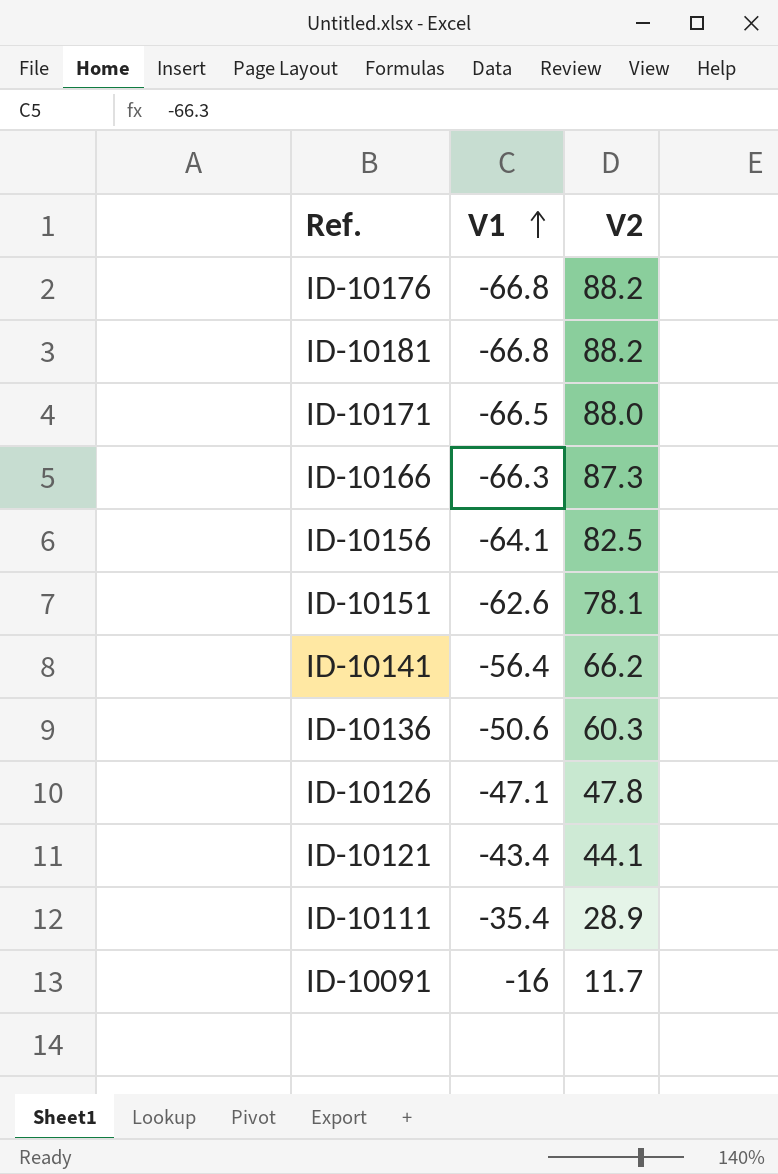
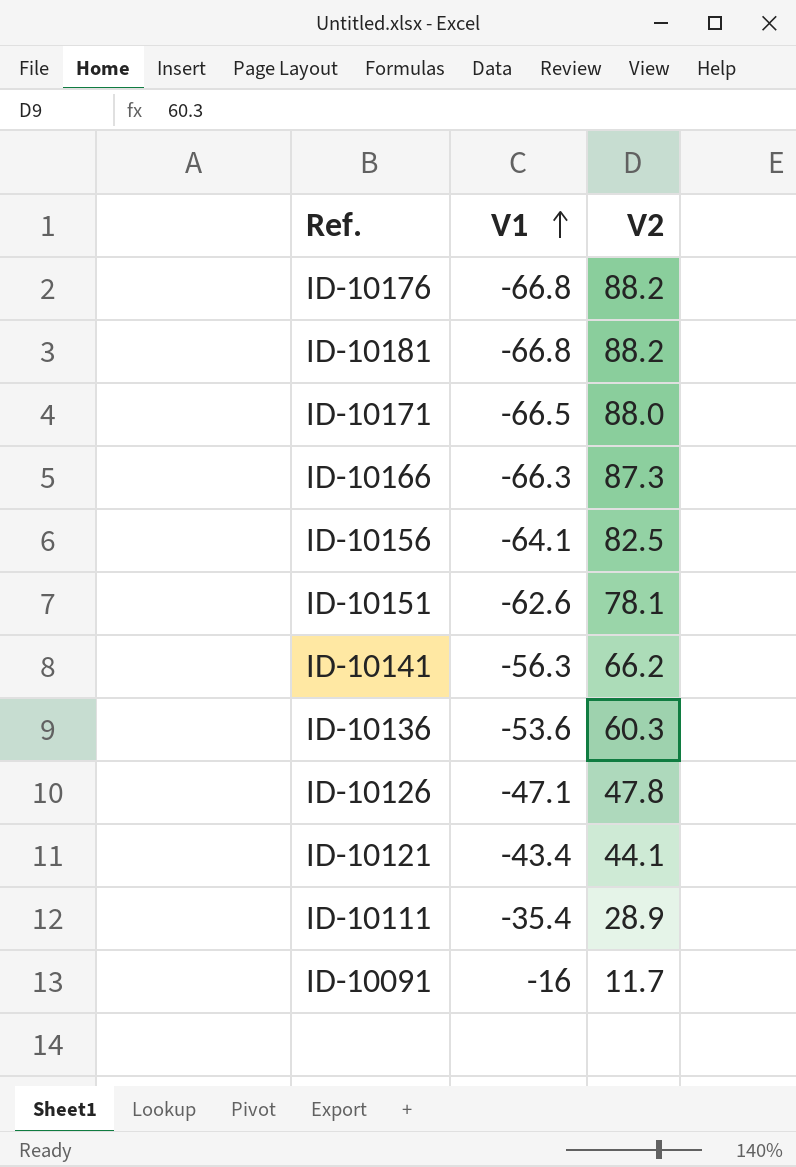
ID-10141 | V1: -56.4 -> -56.3
ID-10136 | V1: -50.6 -> -53.6

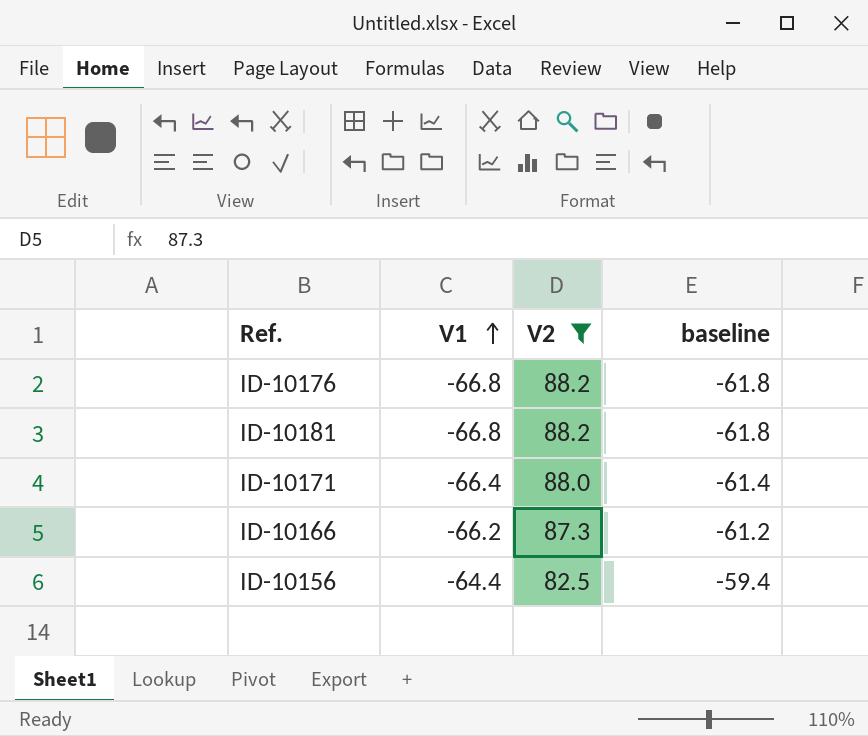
filter: none -> V2 >= 82.5
column baseline | formula: none -> [V1] + 5
ID-10171 | V1: -66.5 -> -66.4
ID-10166 | V1: -66.3 -> -66.2
ID-10156 | V1: -64.1 -> -64.4

